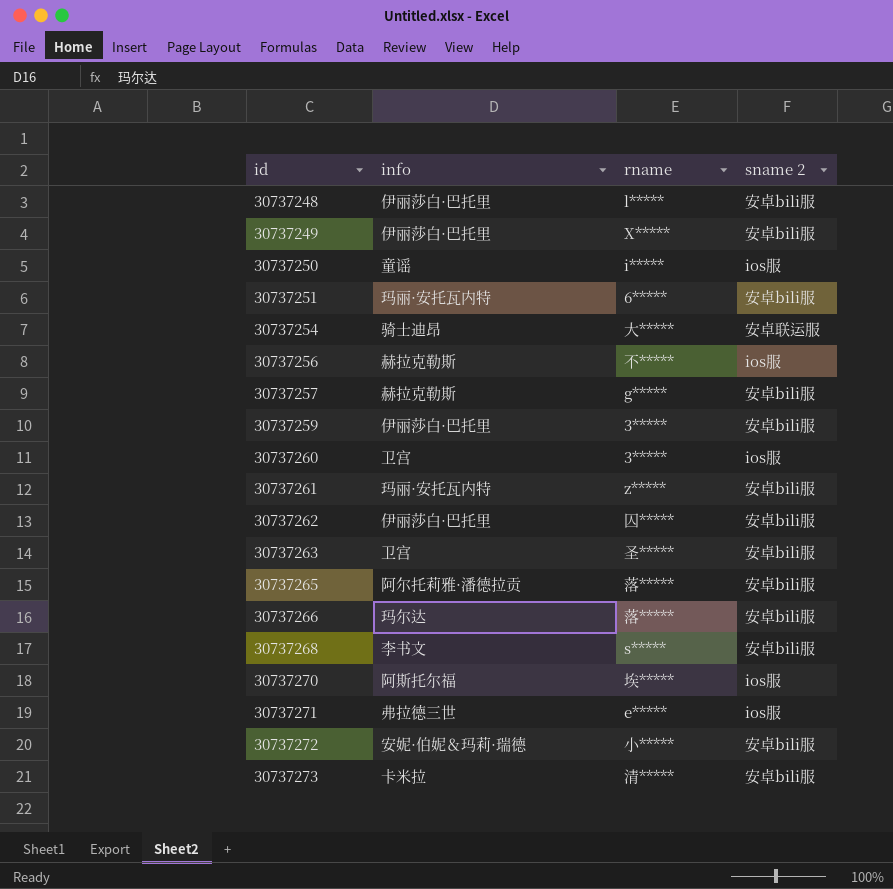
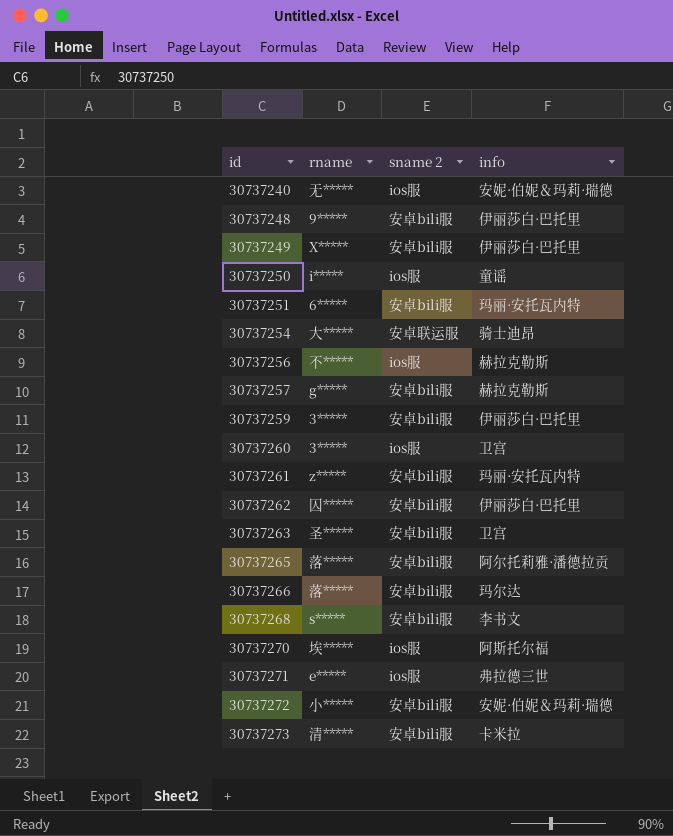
column info | position: 2 -> 4
row 30737240: none -> 无***** | ios服 | 安妮·伯妮＆玛莉·瑞德
30737248 | rname: l***** -> 9*****

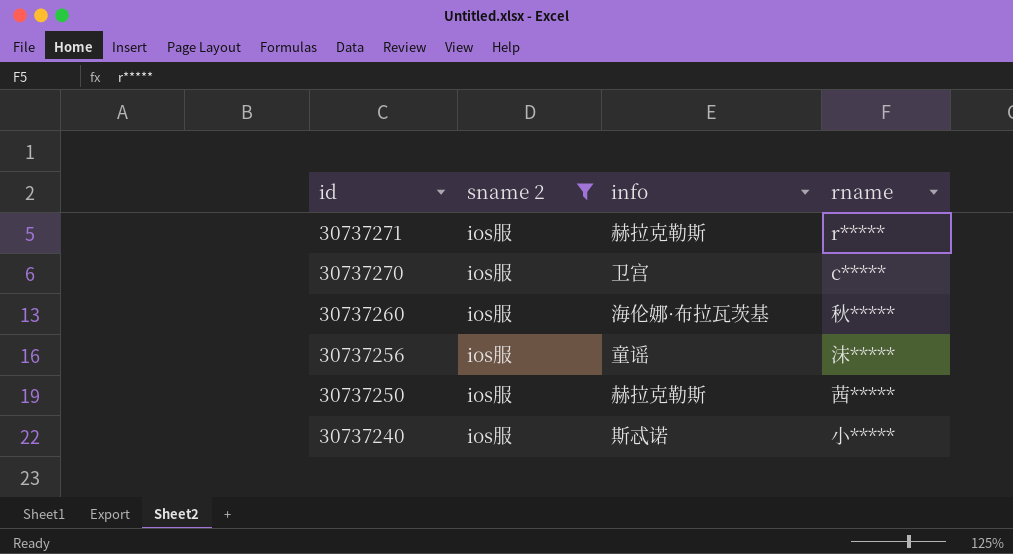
filter: none -> sname 2 = ios服
row order: id ascending -> id descending
column rname | position: 2 -> 4
30737271 | info: 弗拉德三世 -> 赫拉克勒斯
30737271 | rname: e***** -> r*****
30737270 | info: 阿斯托尔福 -> 卫宫
30737270 | rname: 埃***** -> c*****
30737260 | info: 卫宫 -> 海伦娜·布拉瓦茨基
30737260 | rname: 3***** -> 秋*****
30737256 | info: 赫拉克勒斯 -> 童谣
30737256 | rname: 不***** -> 沫*****
30737250 | info: 童谣 -> 赫拉克勒斯
30737250 | rname: i***** -> 茜*****
30737240 | info: 安妮·伯妮＆玛莉·瑞德 -> 斯忒诺
30737240 | rname: 无***** -> 小*****

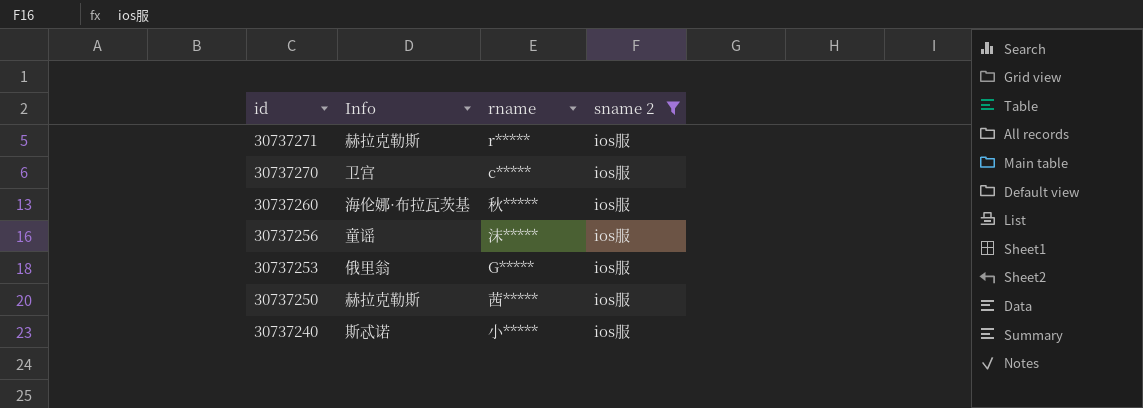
column name: info -> Info
column sname 2 | position: 2 -> 4
row 30737253: none -> 俄里翁 | G***** | ios服

